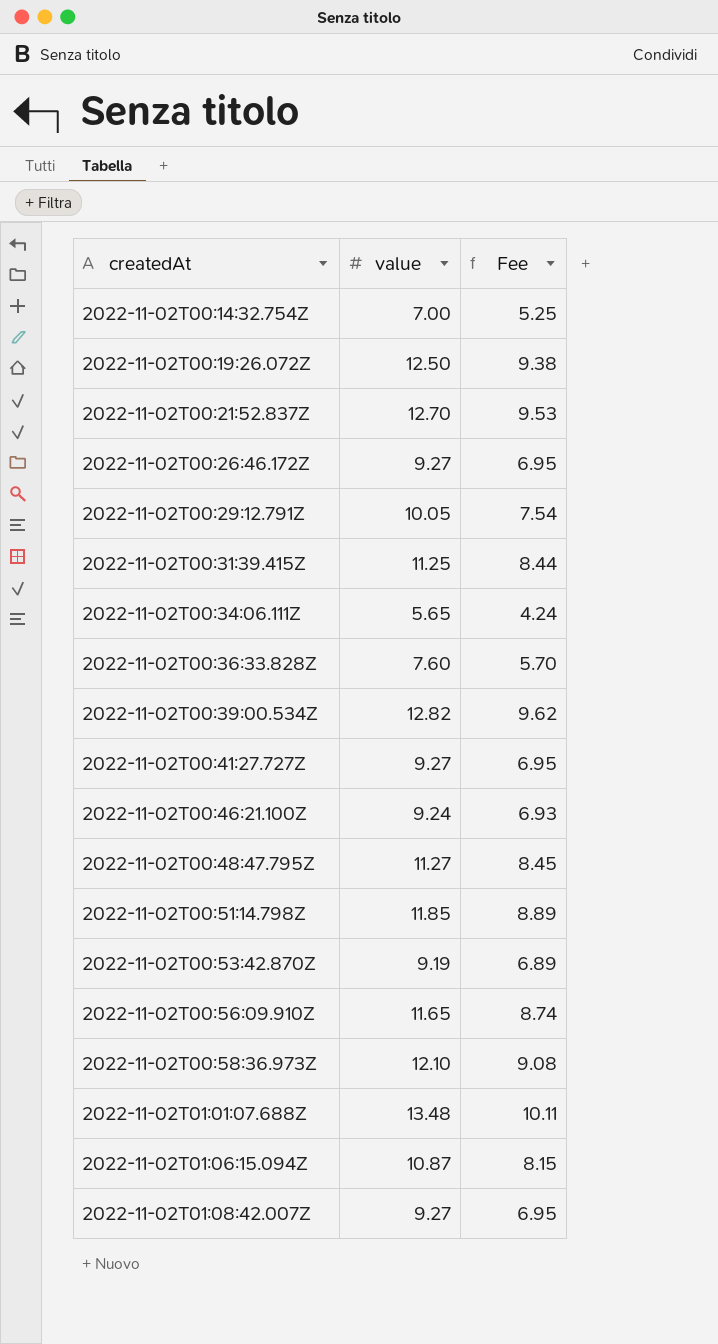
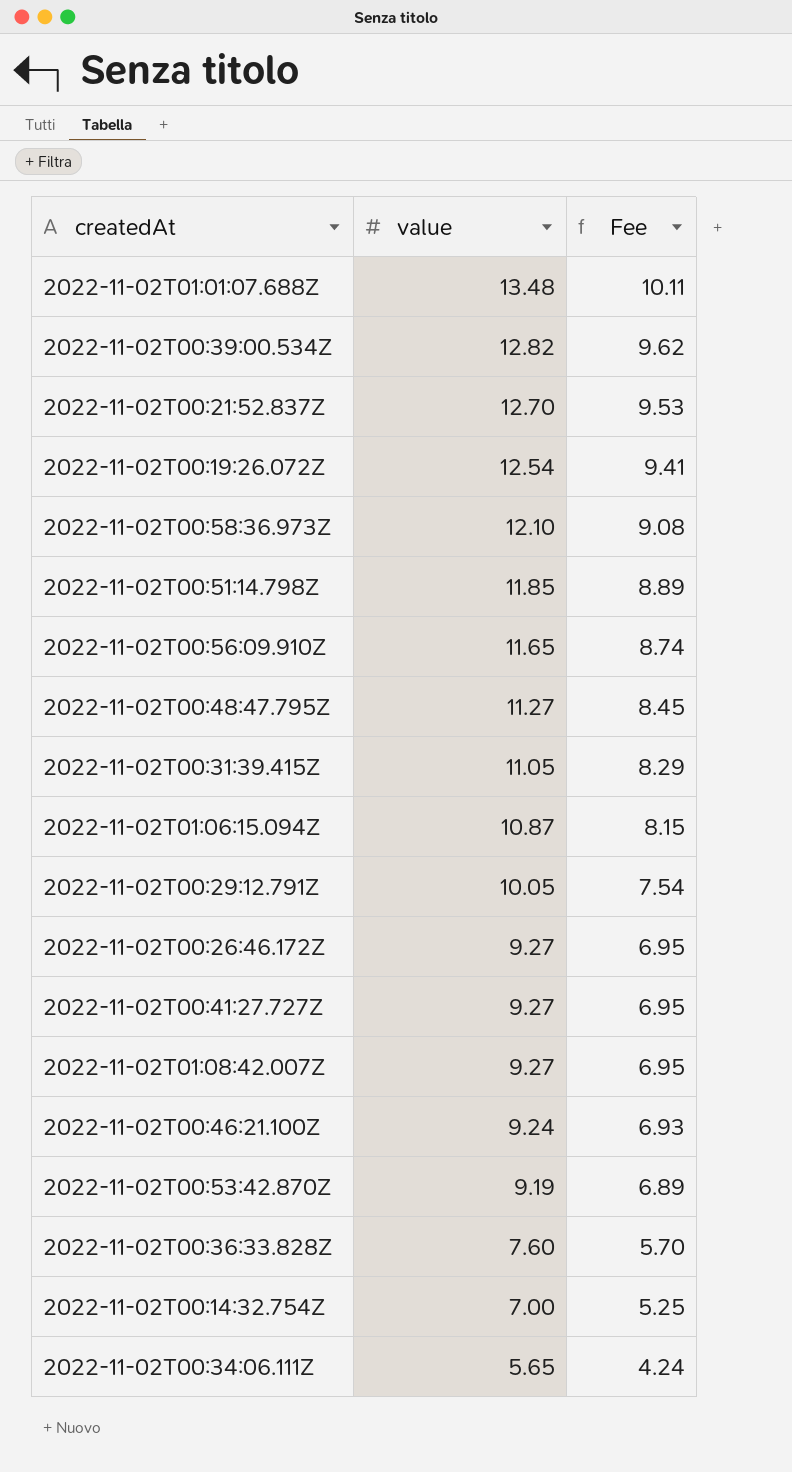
row order: createdAt ascending -> value descending
2022-11-02T00:19:26.072Z | value: 12.50 -> 12.54
2022-11-02T00:19:26.072Z | Fee: 9.38 -> 9.41
2022-11-02T00:31:39.415Z | value: 11.25 -> 11.05
2022-11-02T00:31:39.415Z | Fee: 8.44 -> 8.29

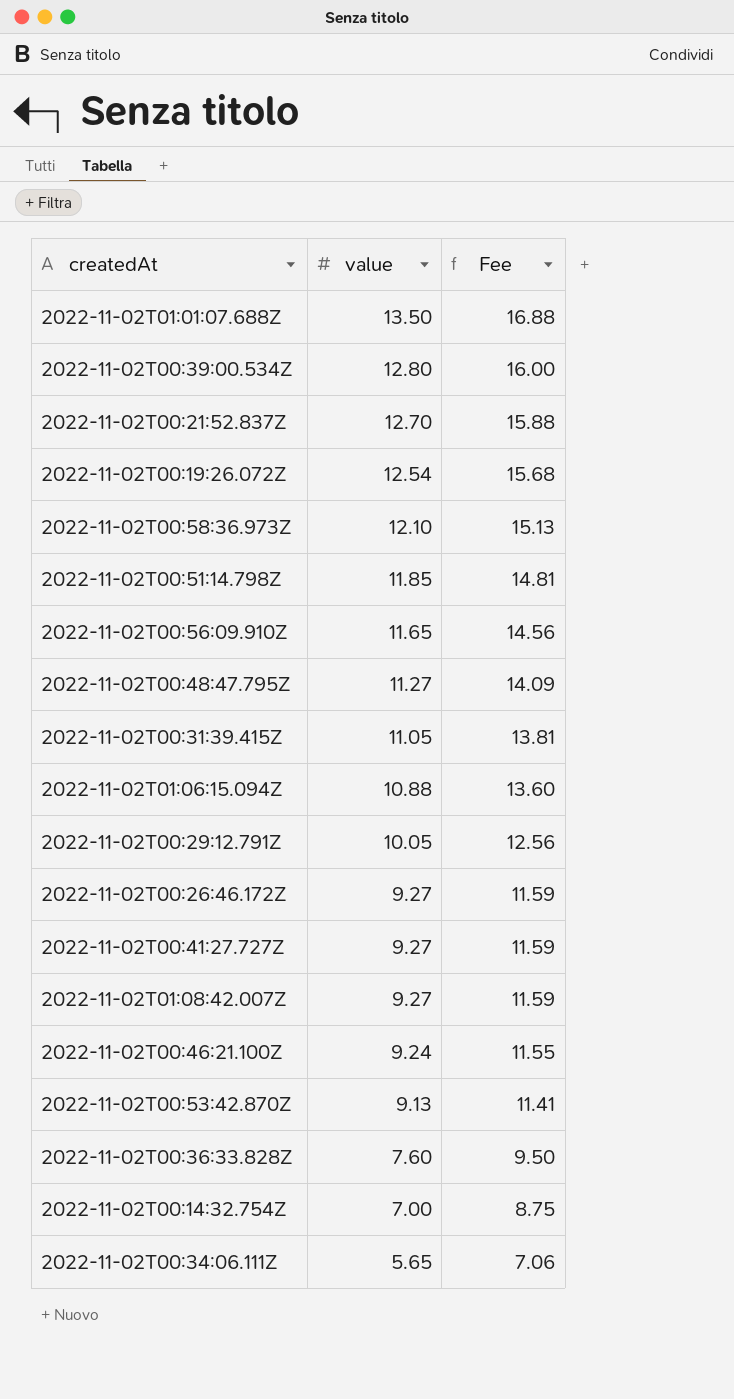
column Fee | formula: [value] * 0.75 -> [value] * 1.25
2022-11-02T01:01:07.688Z | value: 13.48 -> 13.50
2022-11-02T00:39:00.534Z | value: 12.82 -> 12.80
2022-11-02T01:06:15.094Z | value: 10.87 -> 10.88
2022-11-02T00:53:42.870Z | value: 9.19 -> 9.13

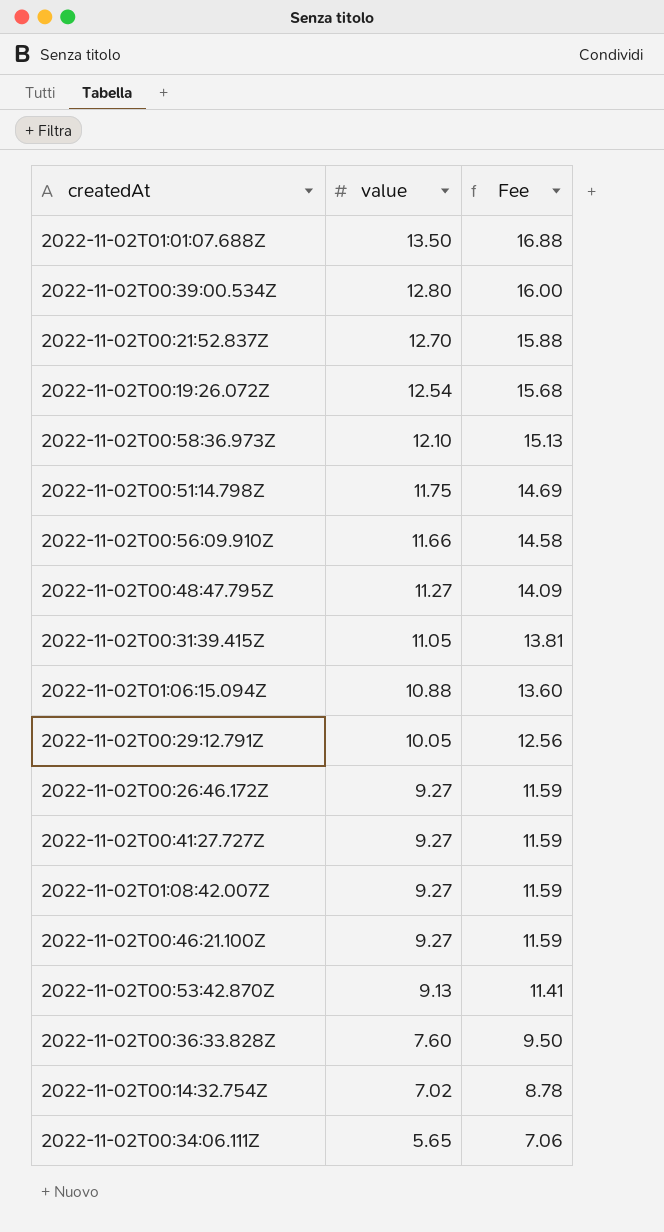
2022-11-02T00:51:14.798Z | value: 11.85 -> 11.75
2022-11-02T00:51:14.798Z | Fee: 14.81 -> 14.69
2022-11-02T00:56:09.910Z | value: 11.65 -> 11.66
2022-11-02T00:56:09.910Z | Fee: 14.56 -> 14.58
2022-11-02T00:46:21.100Z | value: 9.24 -> 9.27
2022-11-02T00:46:21.100Z | Fee: 11.55 -> 11.59
2022-11-02T00:14:32.754Z | value: 7.00 -> 7.02
2022-11-02T00:14:32.754Z | Fee: 8.75 -> 8.78

